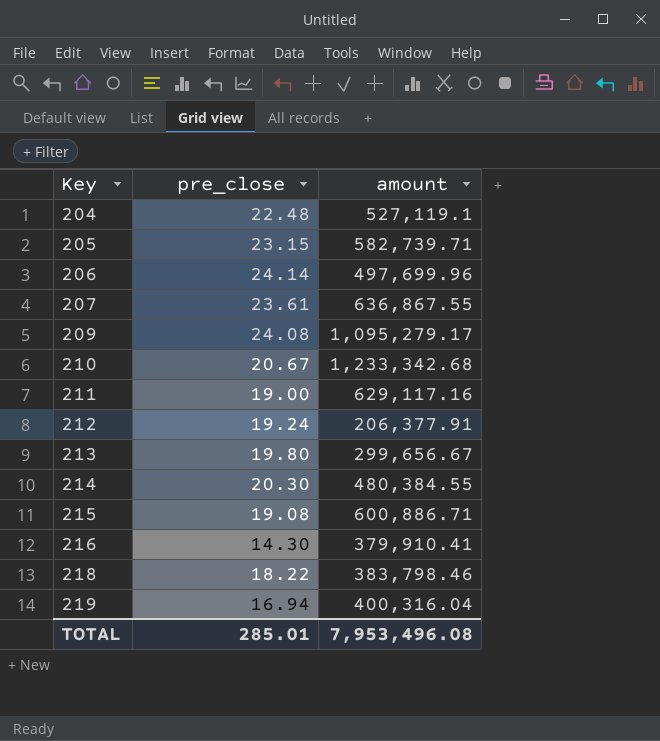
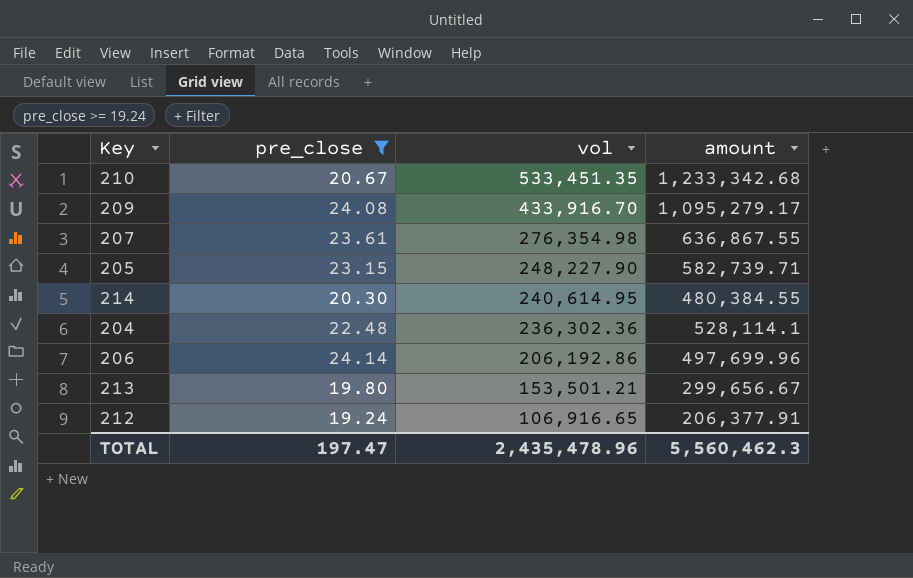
filter: none -> pre_close >= 19.24
row order: Key ascending -> vol descending
column vol | position: none -> 3
204 | amount: 527,119.1 -> 528,114.1
TOTAL | pre_close: 285.01 -> 197.47
TOTAL | amount: 7,953,496.08 -> 5,560,462.3

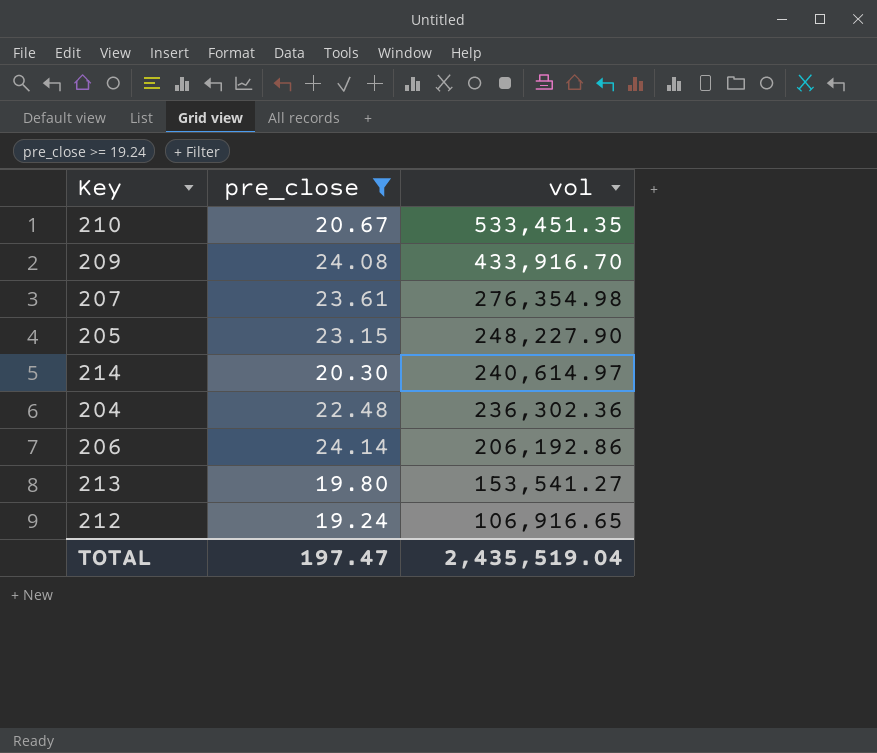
column amount | position: 4 -> none
214 | vol: 240,614.95 -> 240,614.97
213 | vol: 153,501.21 -> 153,541.27
TOTAL | vol: 2,435,478.96 -> 2,435,519.04

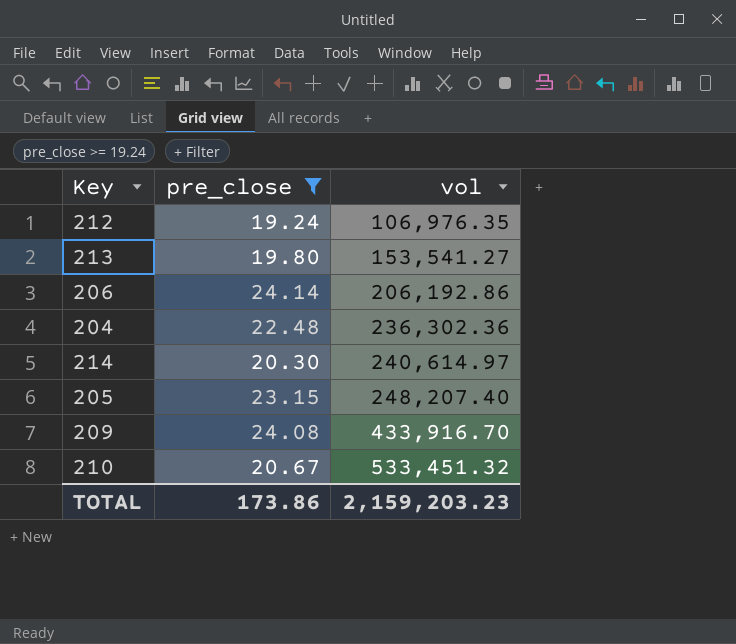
row order: vol descending -> vol ascending
row 207: 23.61 | 276,354.98 -> none
212 | vol: 106,916.65 -> 106,976.35
205 | vol: 248,227.90 -> 248,207.40
210 | vol: 533,451.35 -> 533,451.32
TOTAL | pre_close: 197.47 -> 173.86
TOTAL | vol: 2,435,519.04 -> 2,159,203.23

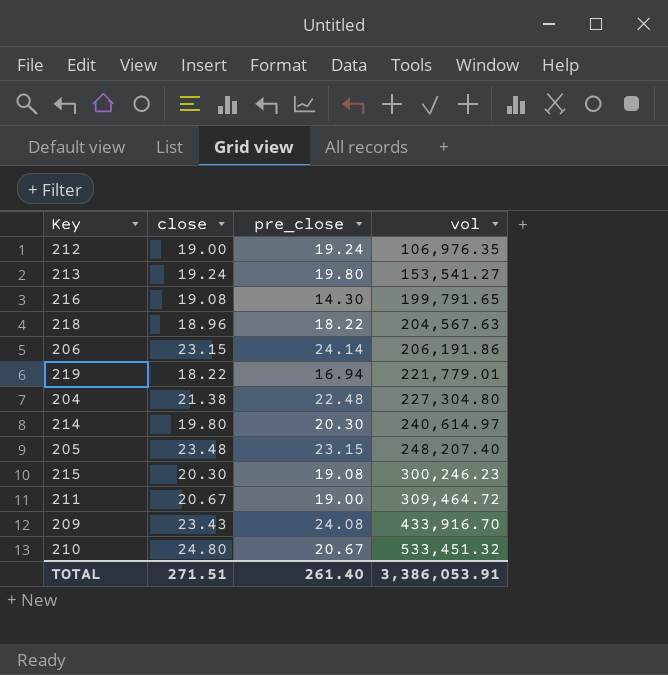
filter: pre_close >= 19.24 -> none
column close | position: none -> 2
206 | vol: 206,192.86 -> 206,191.86
204 | vol: 236,302.36 -> 227,304.80
TOTAL | pre_close: 173.86 -> 261.40
TOTAL | vol: 2,159,203.23 -> 3,386,053.91

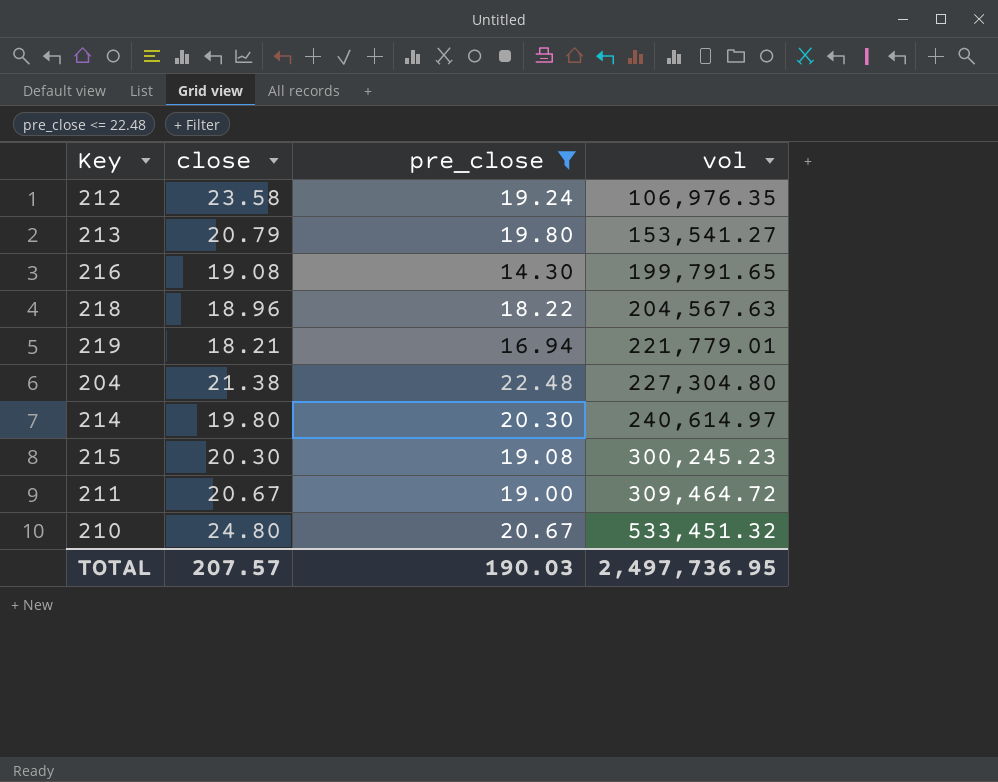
filter: none -> pre_close <= 22.48
212 | close: 19.00 -> 23.58
213 | close: 19.24 -> 20.79
219 | close: 18.22 -> 18.21
215 | vol: 300,246.23 -> 300,245.23
TOTAL | close: 271.51 -> 207.57
TOTAL | pre_close: 261.40 -> 190.03
TOTAL | vol: 3,386,053.91 -> 2,497,736.95

